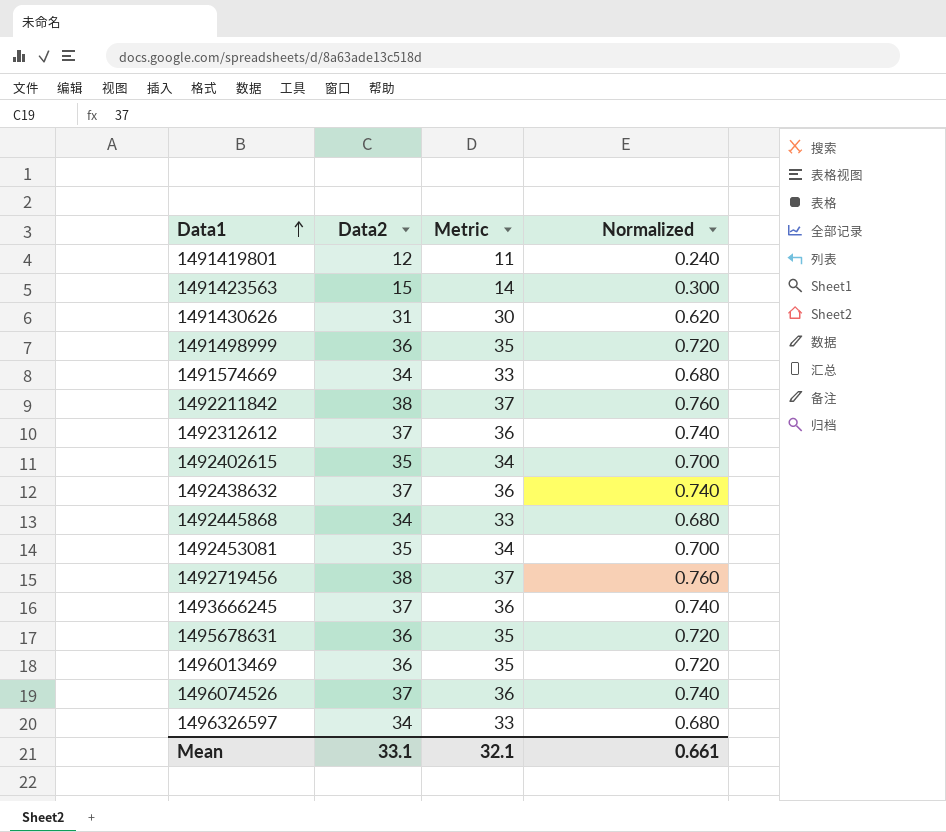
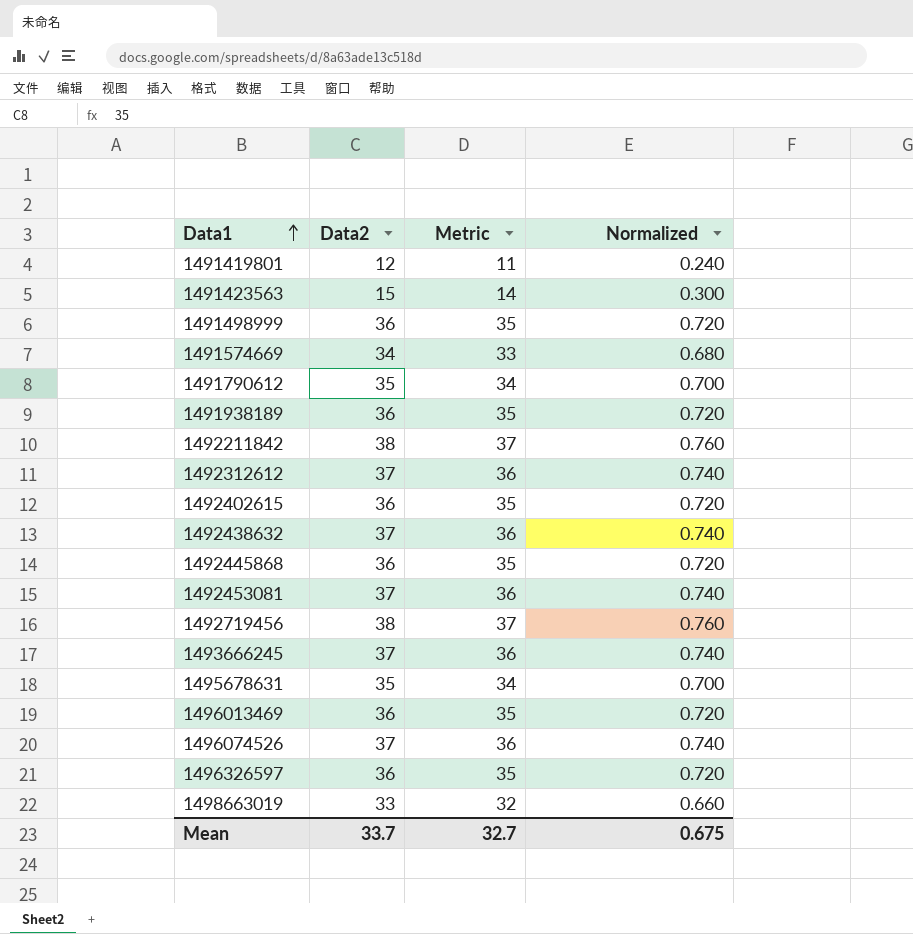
row 1491430626: 31 | 30 | 0.620 -> none
row 1491790612: none -> 35 | 34 | 0.700
row 1491938189: none -> 36 | 35 | 0.720
1492402615 | Data2: 35 -> 36
1492402615 | Metric: 34 -> 35
1492402615 | Normalized: 0.700 -> 0.720
1492445868 | Data2: 34 -> 36
1492445868 | Metric: 33 -> 35
1492445868 | Normalized: 0.680 -> 0.720
1492453081 | Data2: 35 -> 37
1492453081 | Metric: 34 -> 36
1492453081 | Normalized: 0.700 -> 0.740
1495678631 | Data2: 36 -> 35
1495678631 | Metric: 35 -> 34
1495678631 | Normalized: 0.720 -> 0.700
1496326597 | Data2: 34 -> 36
1496326597 | Metric: 33 -> 35
1496326597 | Normalized: 0.680 -> 0.720
row 1498663019: none -> 33 | 32 | 0.660
Mean | Data2: 33.1 -> 33.7
Mean | Metric: 32.1 -> 32.7
Mean | Normalized: 0.661 -> 0.675

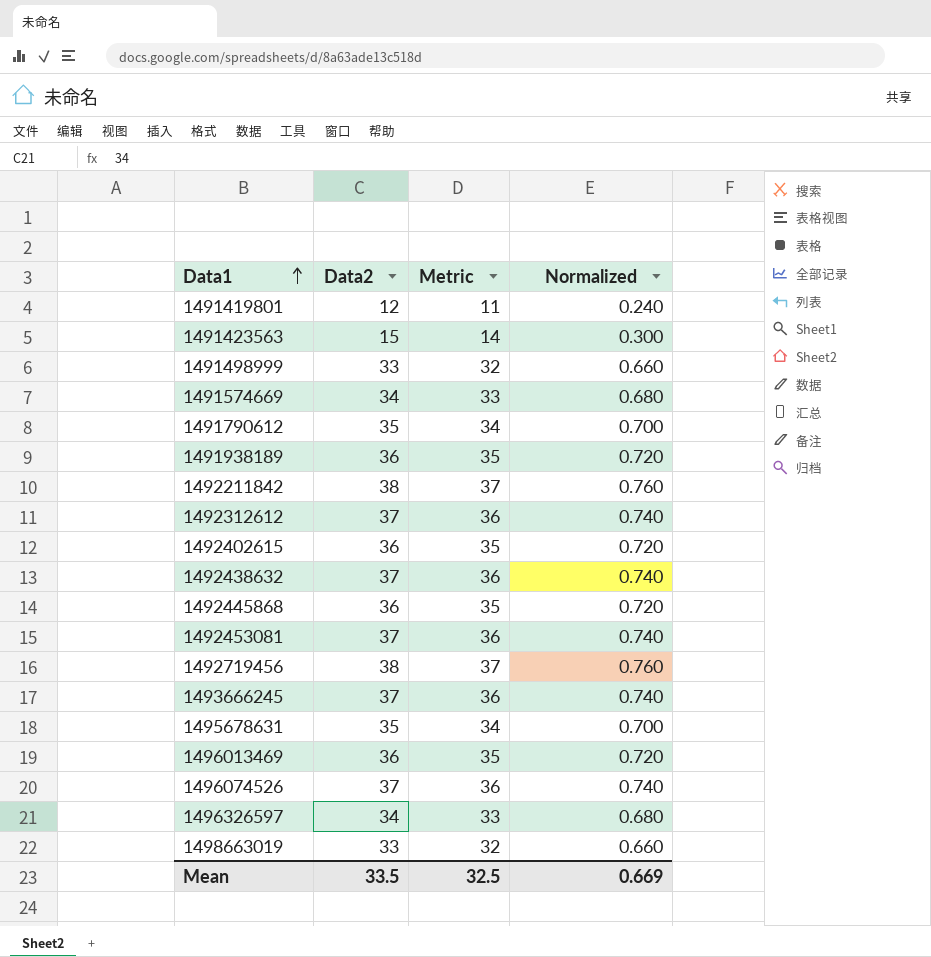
1491498999 | Data2: 36 -> 33
1491498999 | Metric: 35 -> 32
1491498999 | Normalized: 0.720 -> 0.660
1496326597 | Data2: 36 -> 34
1496326597 | Metric: 35 -> 33
1496326597 | Normalized: 0.720 -> 0.680
Mean | Data2: 33.7 -> 33.5
Mean | Metric: 32.7 -> 32.5
Mean | Normalized: 0.675 -> 0.669

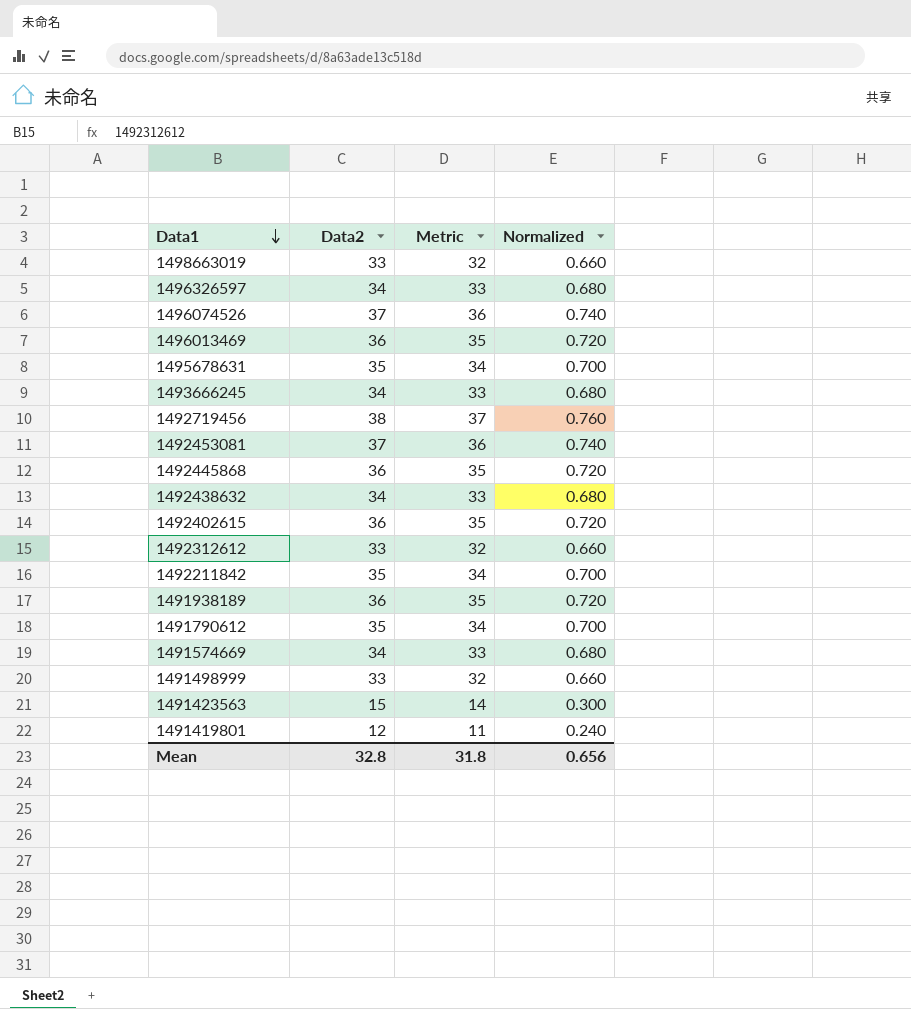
row order: Data1 ascending -> Data1 descending
1493666245 | Data2: 37 -> 34
1493666245 | Metric: 36 -> 33
1493666245 | Normalized: 0.740 -> 0.680
1492438632 | Data2: 37 -> 34
1492438632 | Metric: 36 -> 33
1492438632 | Normalized: 0.740 -> 0.680
1492312612 | Data2: 37 -> 33
1492312612 | Metric: 36 -> 32
1492312612 | Normalized: 0.740 -> 0.660
1492211842 | Data2: 38 -> 35
1492211842 | Metric: 37 -> 34
1492211842 | Normalized: 0.760 -> 0.700
Mean | Data2: 33.5 -> 32.8
Mean | Metric: 32.5 -> 31.8
Mean | Normalized: 0.669 -> 0.656

